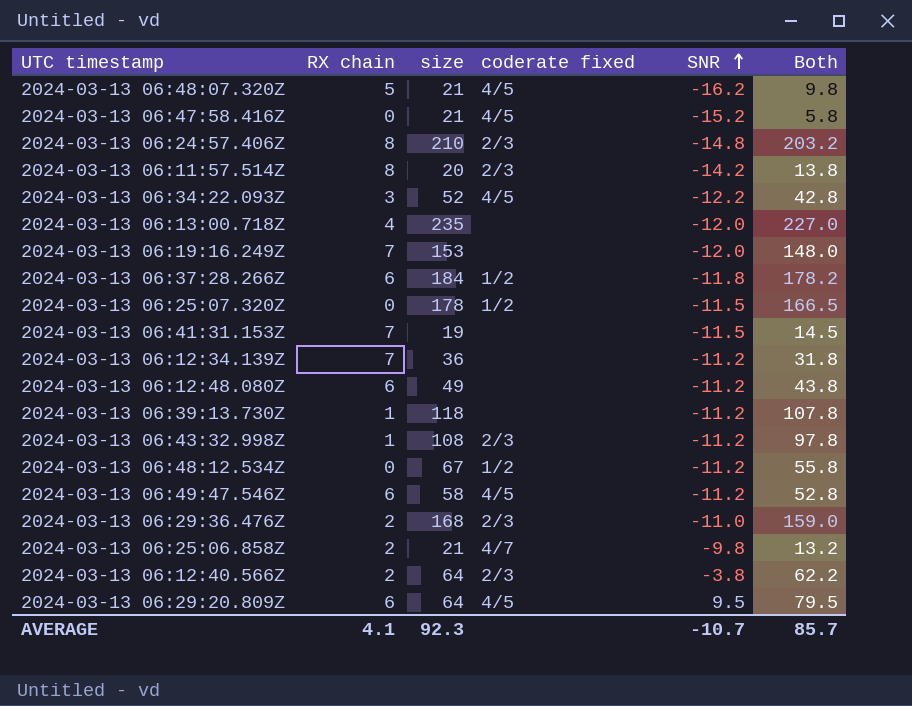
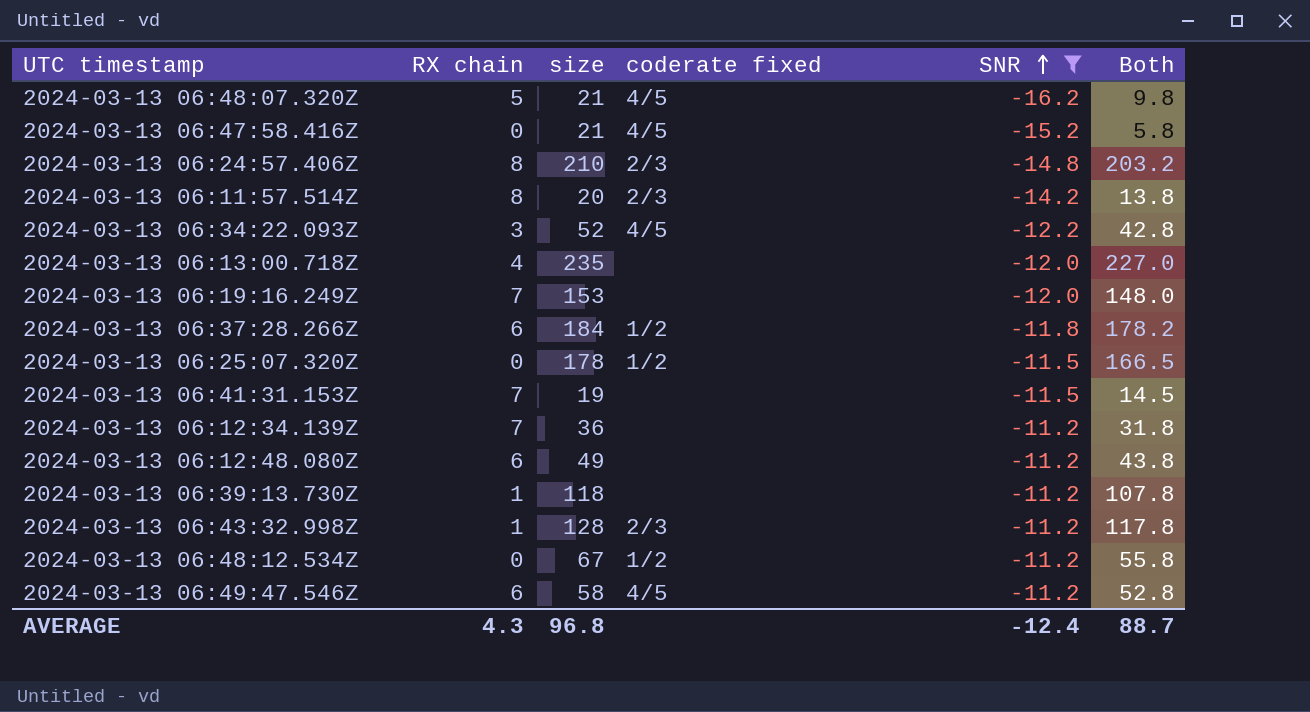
filter: none -> SNR <= -11.2
2024-03-13 06:43:32.998Z | size: 108 -> 128
2024-03-13 06:43:32.998Z | Both: 97.8 -> 117.8
AVERAGE | RX chain: 4.1 -> 4.3
AVERAGE | size: 92.3 -> 96.8
AVERAGE | SNR: -10.7 -> -12.4
AVERAGE | Both: 85.7 -> 88.7

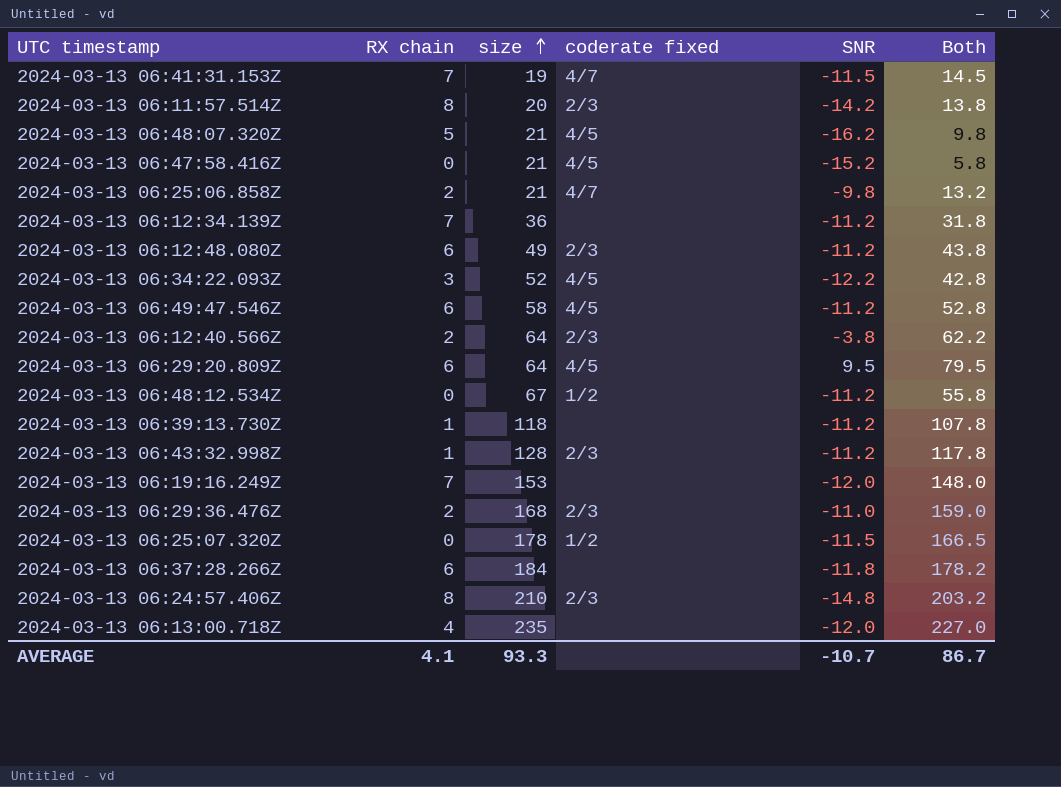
filter: SNR <= -11.2 -> none
row order: SNR ascending -> size ascending
2024-03-13 06:41:31.153Z | coderate fixed: none -> 4/7
2024-03-13 06:12:48.080Z | coderate fixed: none -> 2/3
2024-03-13 06:37:28.266Z | coderate fixed: 1/2 -> none
AVERAGE | RX chain: 4.3 -> 4.1
AVERAGE | size: 96.8 -> 93.3
AVERAGE | SNR: -12.4 -> -10.7
AVERAGE | Both: 88.7 -> 86.7

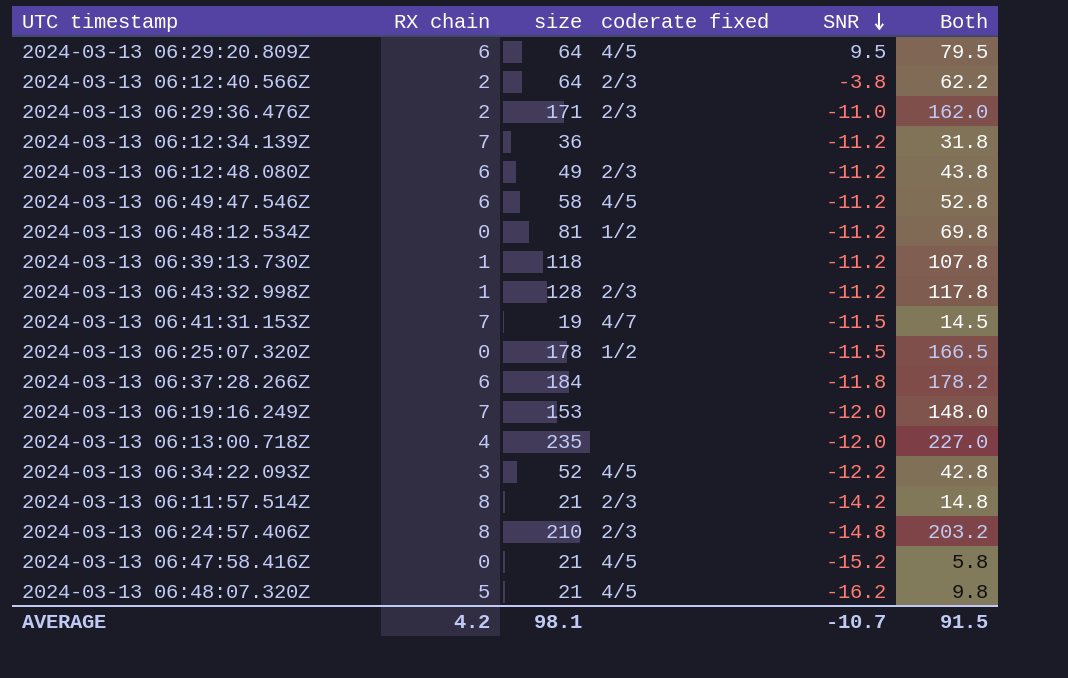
row order: size ascending -> SNR descending
row 2024-03-13 06:25:06.858Z: 2 | 21 | 4/7 | -9.8 | 13.2 -> none
2024-03-13 06:29:36.476Z | size: 168 -> 171
2024-03-13 06:29:36.476Z | Both: 159.0 -> 162.0
2024-03-13 06:48:12.534Z | size: 67 -> 81
2024-03-13 06:48:12.534Z | Both: 55.8 -> 69.8
2024-03-13 06:11:57.514Z | size: 20 -> 21
2024-03-13 06:11:57.514Z | Both: 13.8 -> 14.8
AVERAGE | RX chain: 4.1 -> 4.2
AVERAGE | size: 93.3 -> 98.1
AVERAGE | Both: 86.7 -> 91.5

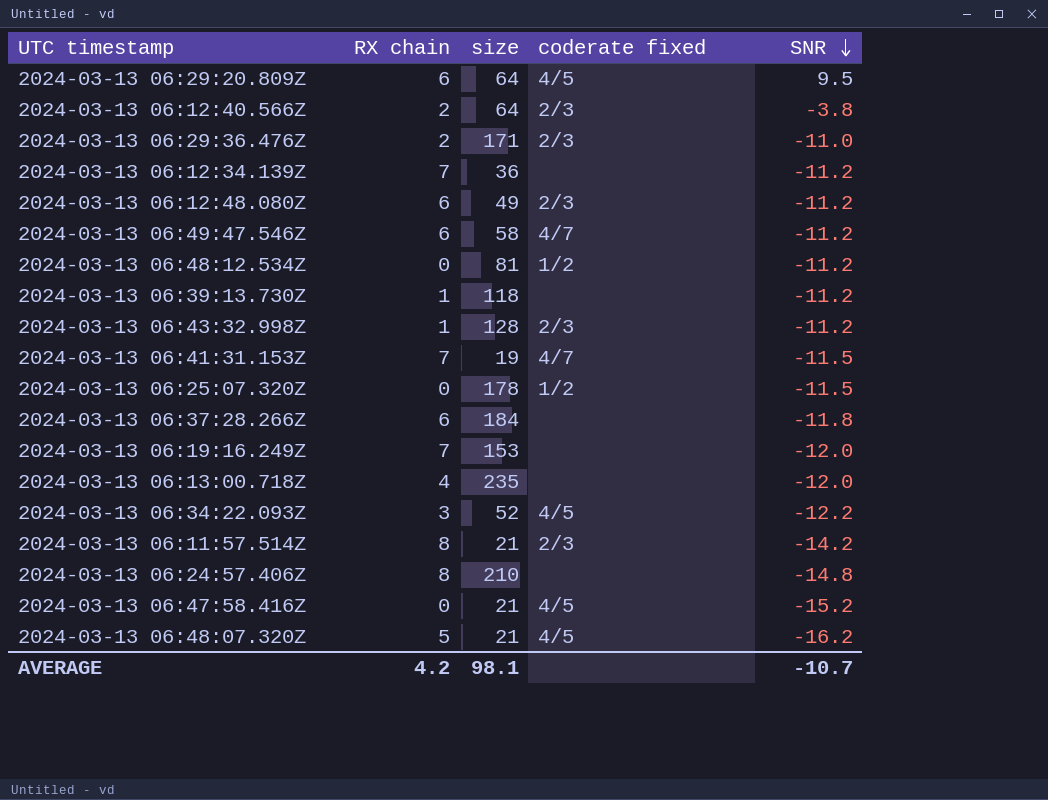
column Both | formula: [RX chain] + [size] + [SNR] -> none
2024-03-13 06:49:47.546Z | coderate fixed: 4/5 -> 4/7
2024-03-13 06:24:57.406Z | coderate fixed: 2/3 -> none

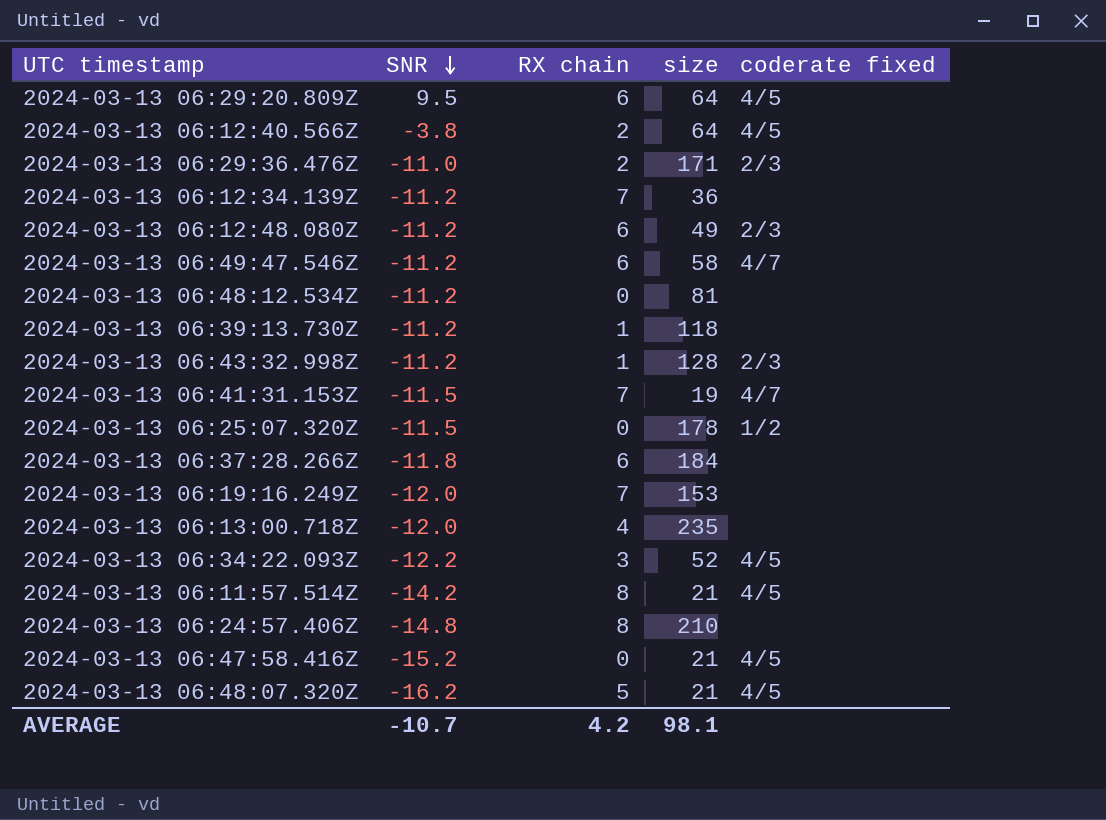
column SNR | position: 5 -> 2
2024-03-13 06:12:40.566Z | coderate fixed: 2/3 -> 4/5
2024-03-13 06:48:12.534Z | coderate fixed: 1/2 -> none
2024-03-13 06:11:57.514Z | coderate fixed: 2/3 -> 4/5

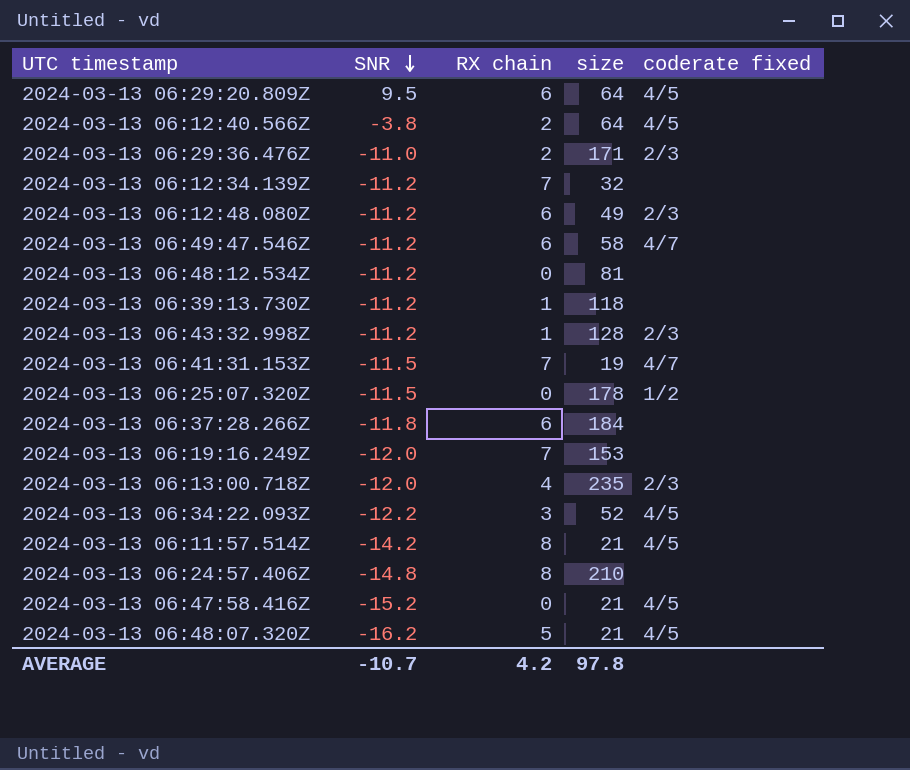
2024-03-13 06:12:34.139Z | size: 36 -> 32
2024-03-13 06:13:00.718Z | coderate fixed: none -> 2/3
AVERAGE | size: 98.1 -> 97.8

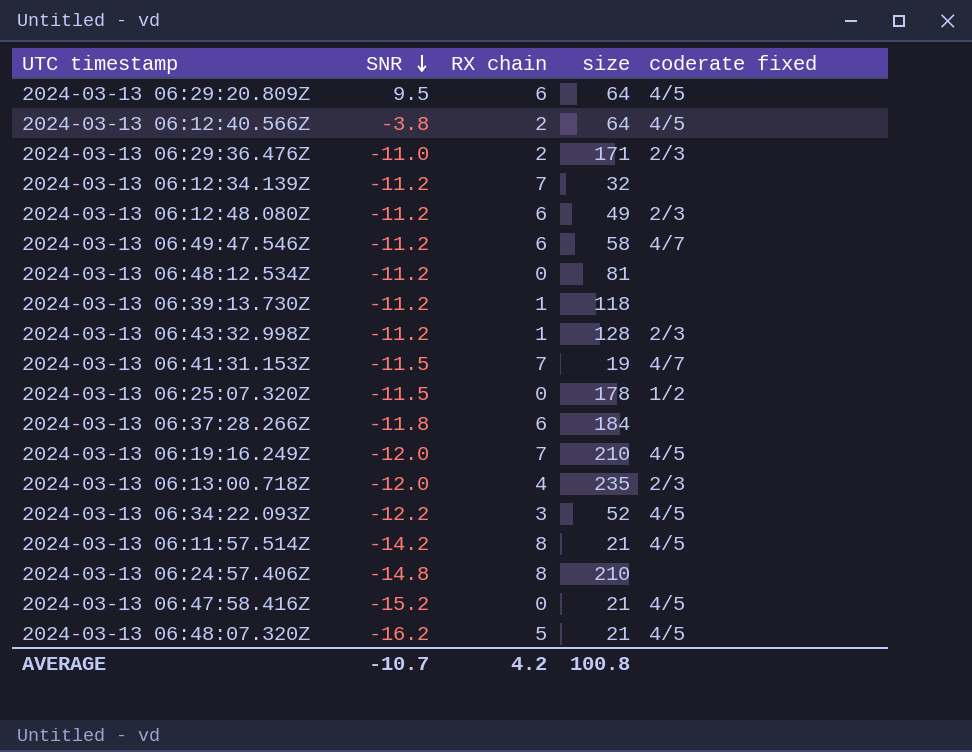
2024-03-13 06:19:16.249Z | size: 153 -> 210
2024-03-13 06:19:16.249Z | coderate fixed: none -> 4/5
AVERAGE | size: 97.8 -> 100.8

